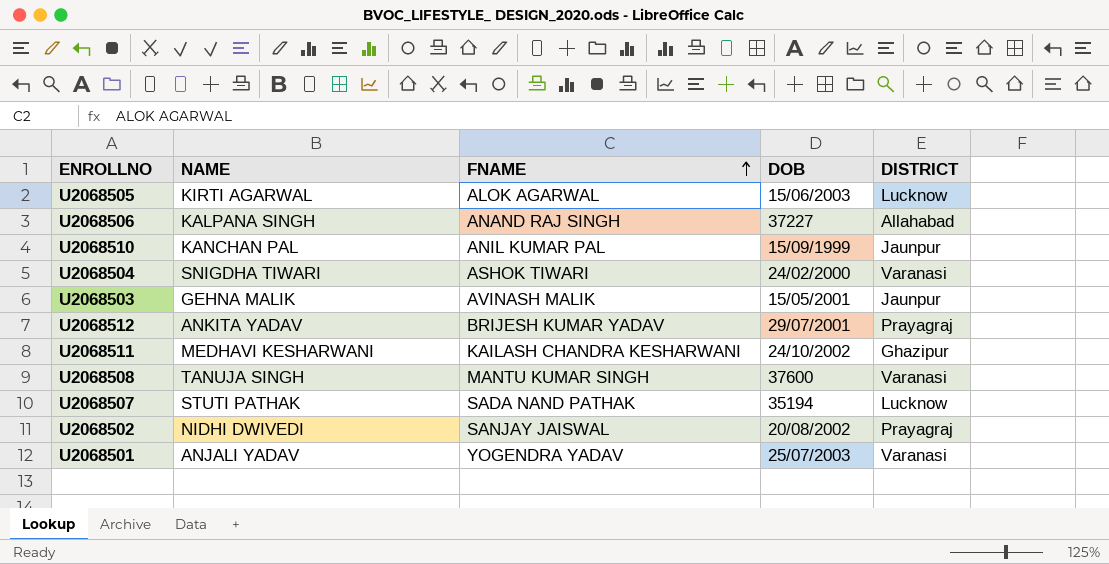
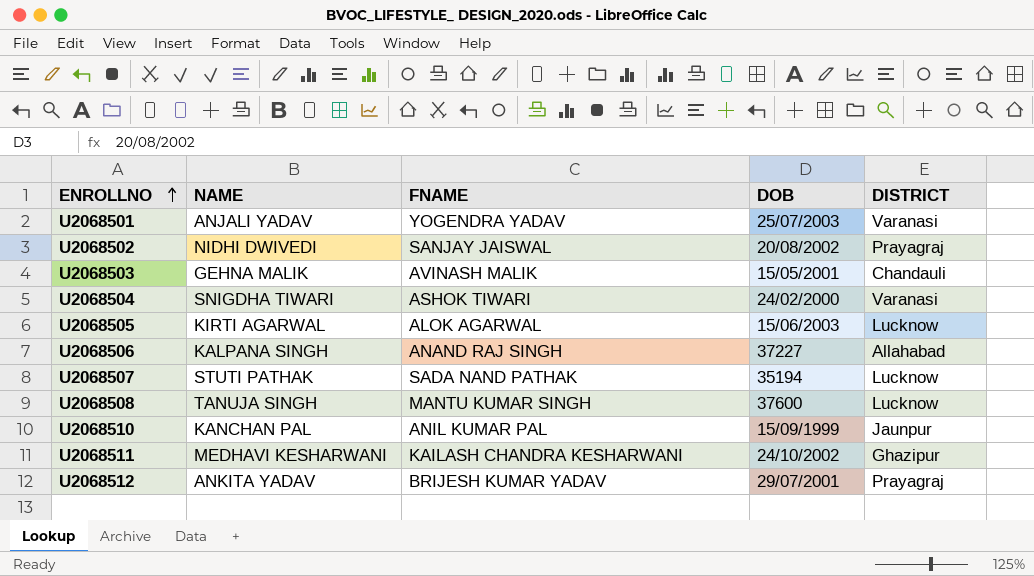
row order: FNAME ascending -> ENROLLNO ascending
U2068503 | DISTRICT: Jaunpur -> Chandauli
U2068508 | DISTRICT: Varanasi -> Lucknow

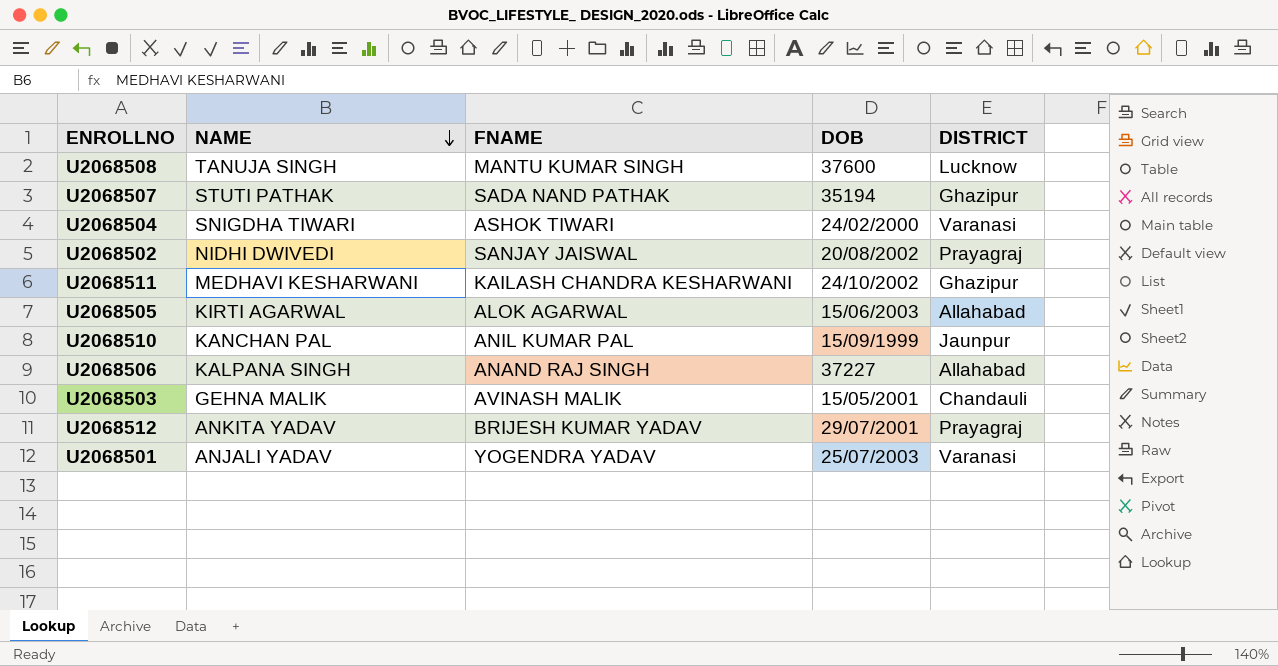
row order: ENROLLNO ascending -> NAME descending
U2068507 | DISTRICT: Lucknow -> Ghazipur
U2068505 | DISTRICT: Lucknow -> Allahabad

